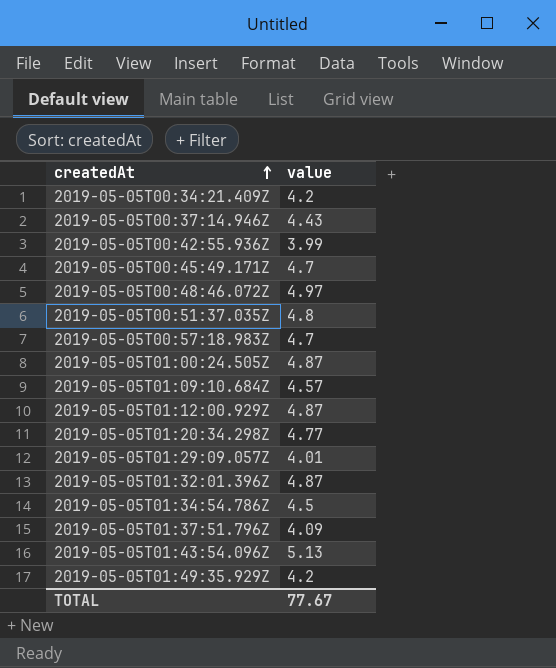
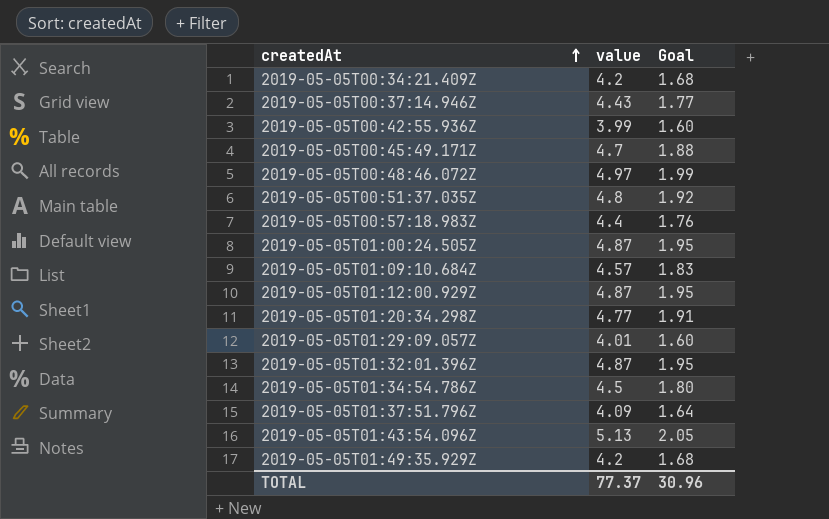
column Goal | formula: none -> [value] * 0.4
2019-05-05T00:57:18.983Z | value: 4.7 -> 4.4
TOTAL | value: 77.67 -> 77.37

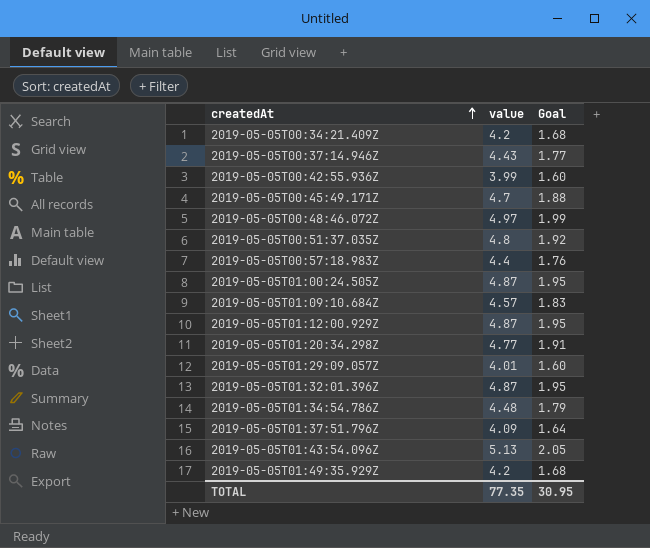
2019-05-05T01:34:54.786Z | value: 4.5 -> 4.48
2019-05-05T01:34:54.786Z | Goal: 1.80 -> 1.79
TOTAL | value: 77.37 -> 77.35
TOTAL | Goal: 30.96 -> 30.95

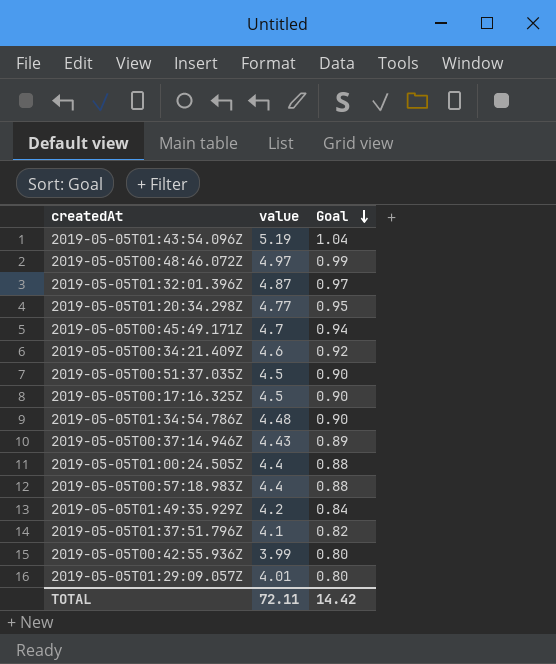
row order: createdAt ascending -> Goal descending
column Goal | formula: [value] * 0.4 -> [value] * 0.2
row 2019-05-05T01:09:10.684Z: 4.57 | 1.83 -> none
row 2019-05-05T01:12:00.929Z: 4.87 | 1.95 -> none
2019-05-05T01:43:54.096Z | value: 5.13 -> 5.19
2019-05-05T00:34:21.409Z | value: 4.2 -> 4.6
2019-05-05T00:51:37.035Z | value: 4.8 -> 4.5
row 2019-05-05T00:17:16.325Z: none -> 4.5 | 0.90
2019-05-05T01:00:24.505Z | value: 4.87 -> 4.4
2019-05-05T01:37:51.796Z | value: 4.09 -> 4.1
TOTAL | value: 77.35 -> 72.11
TOTAL | Goal: 30.95 -> 14.42

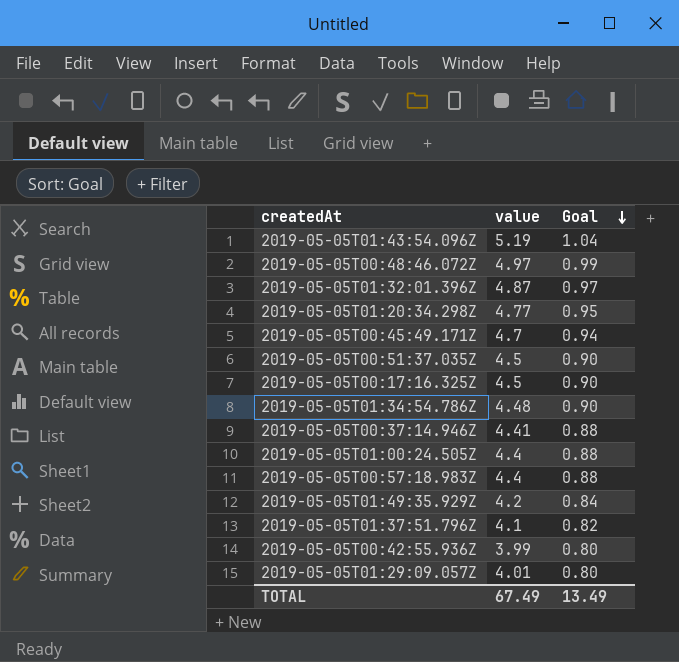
row 2019-05-05T00:34:21.409Z: 4.6 | 0.92 -> none
2019-05-05T00:37:14.946Z | value: 4.43 -> 4.41
2019-05-05T00:37:14.946Z | Goal: 0.89 -> 0.88
TOTAL | value: 72.11 -> 67.49
TOTAL | Goal: 14.42 -> 13.49

